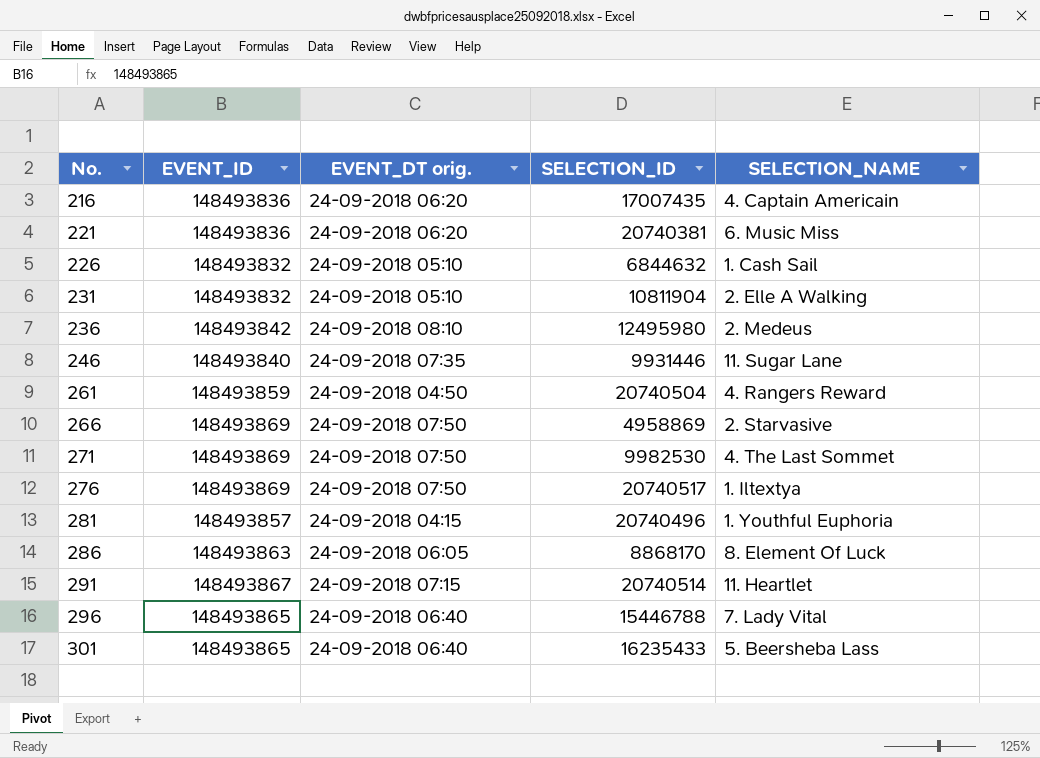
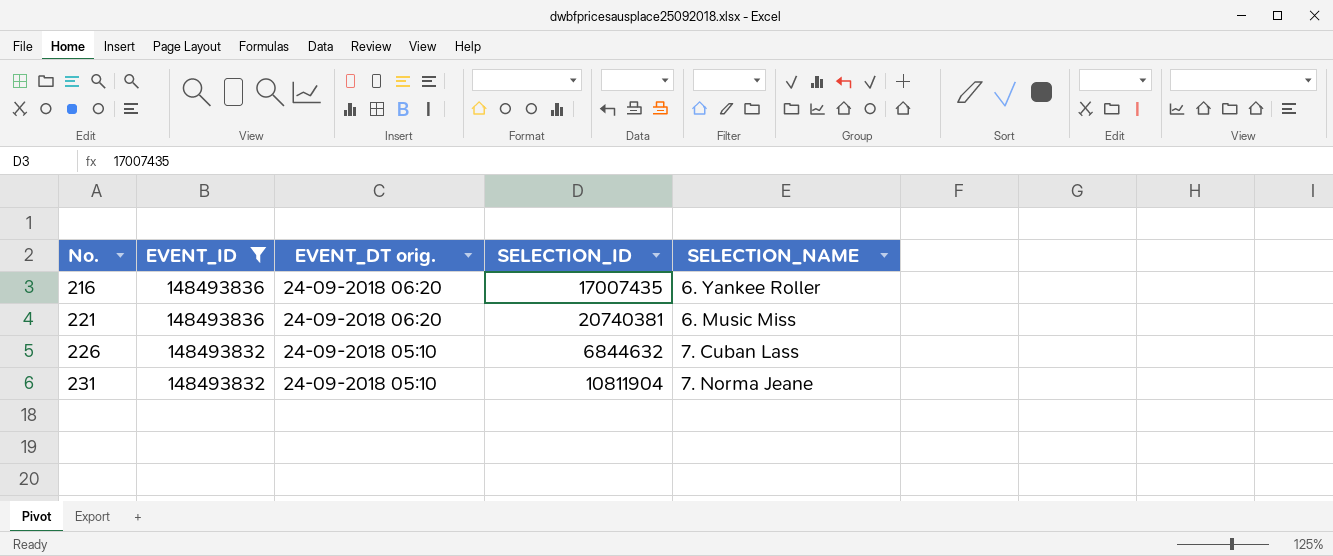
filter: none -> EVENT_ID <= 148493836
216 | SELECTION_NAME: 4. Captain Americain -> 6. Yankee Roller
226 | SELECTION_NAME: 1. Cash Sail -> 7. Cuban Lass
231 | SELECTION_NAME: 2. Elle A Walking -> 7. Norma Jeane

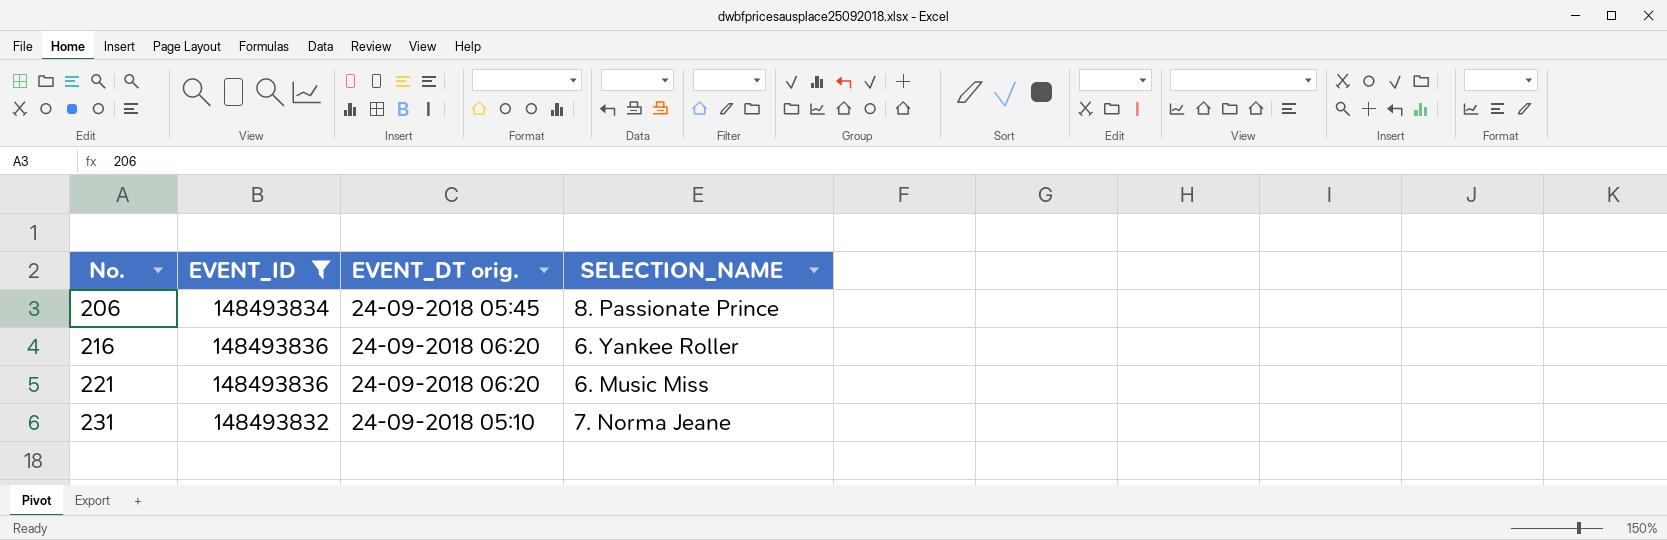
column SELECTION_ID | position: 4 -> none
row 226: 148493832 | 24-09-2018 05:10 | 6844632 | 7. Cuban Lass -> none
row 206: none -> 148493834 | 24-09-2018 05:45 | 8. Passionate Prince

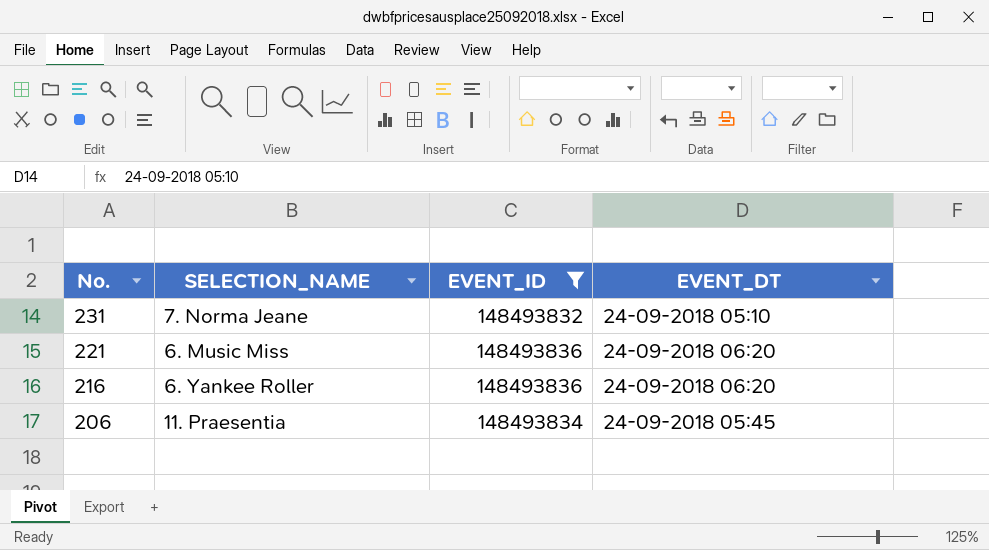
row order: No. ascending -> No. descending
column SELECTION_NAME | position: 4 -> 2
column name: EVENT_DT orig. -> EVENT_DT
206 | SELECTION_NAME: 8. Passionate Prince -> 11. Praesentia

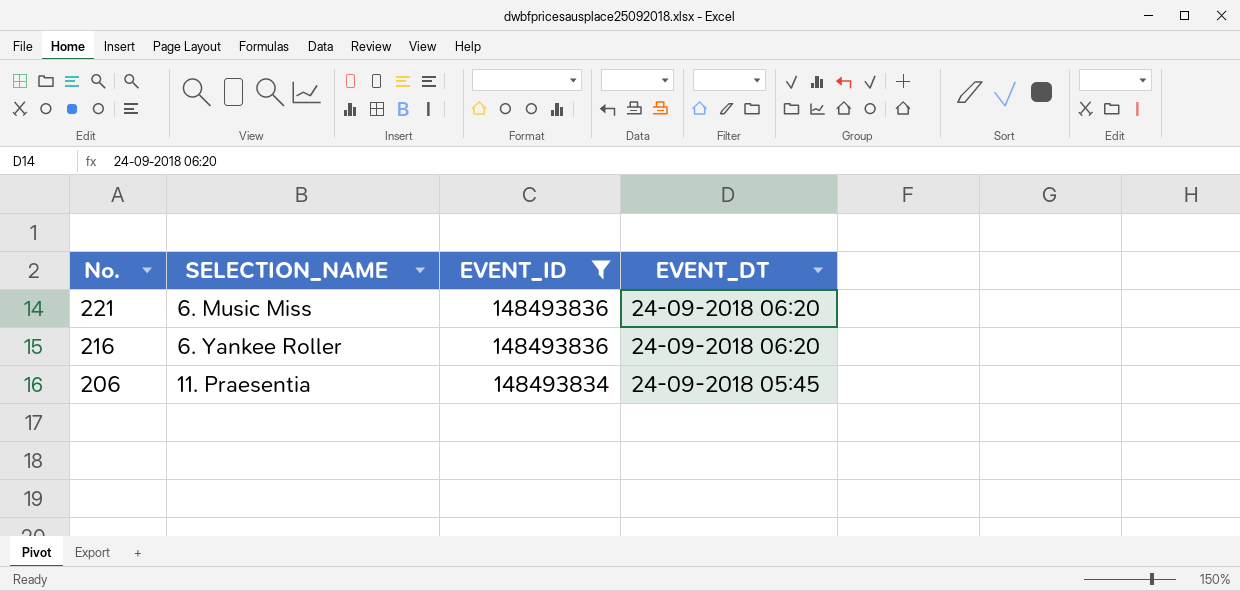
row 231: 7. Norma Jeane | 148493832 | 24-09-2018 05:10 -> none

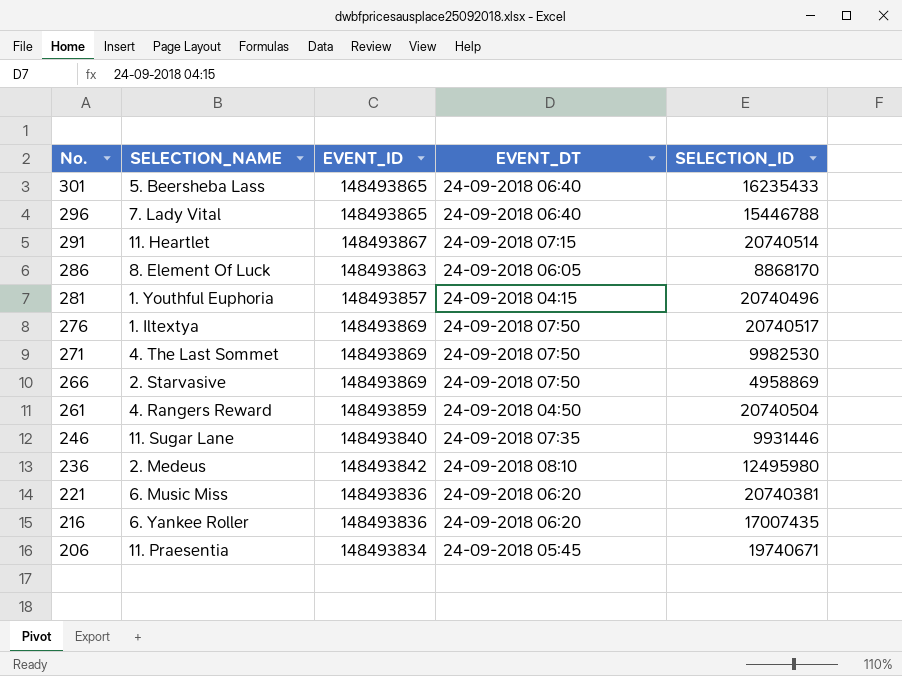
filter: EVENT_ID <= 148493836 -> none
column SELECTION_ID | position: none -> 5

